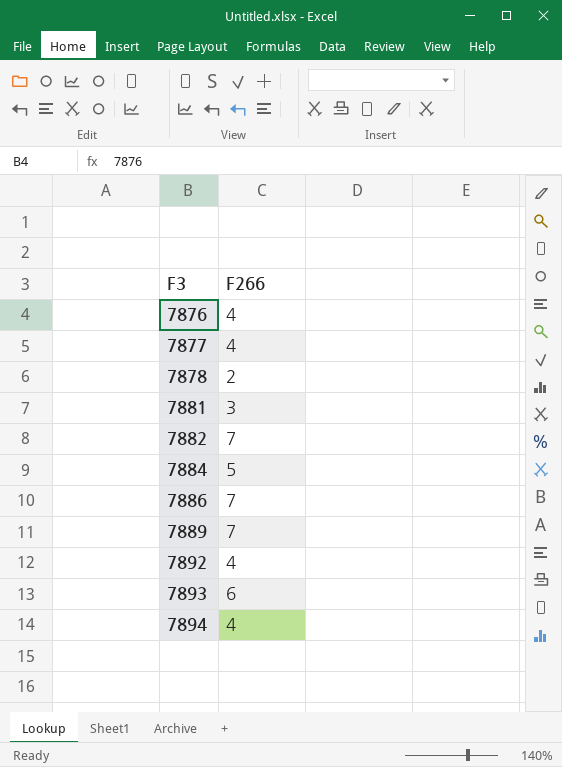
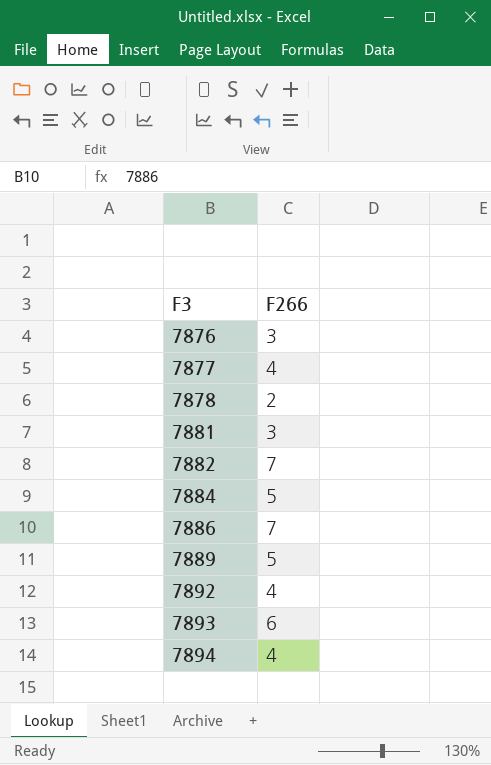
7876 | F266: 4 -> 3
7889 | F266: 7 -> 5

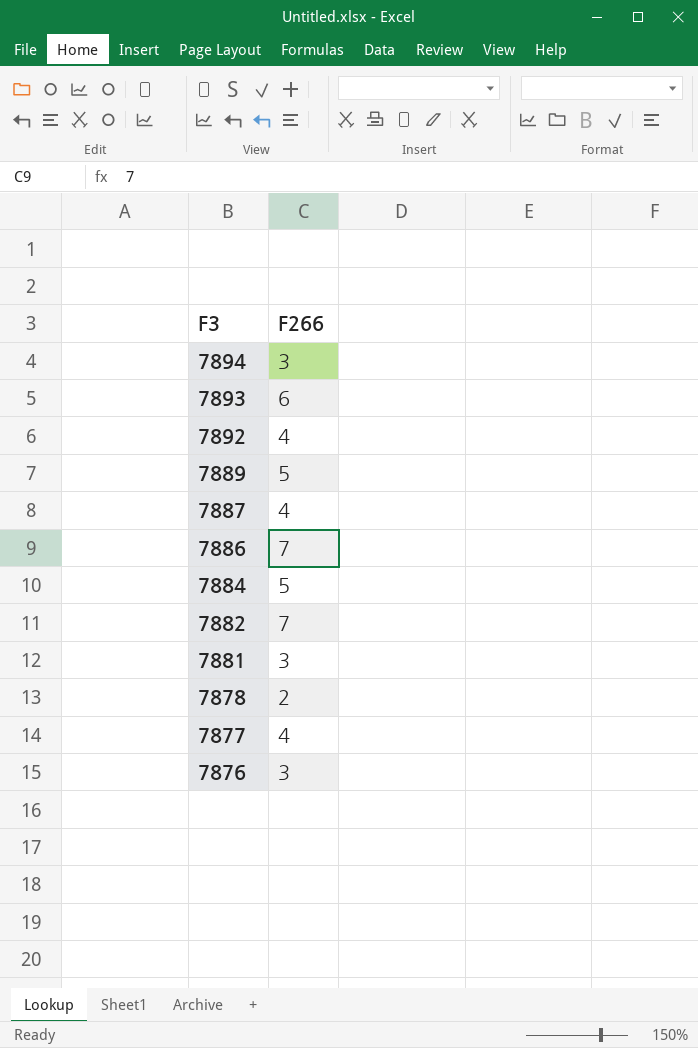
row order: F3 ascending -> F3 descending
7894 | F266: 4 -> 3
row 7887: none -> 4

